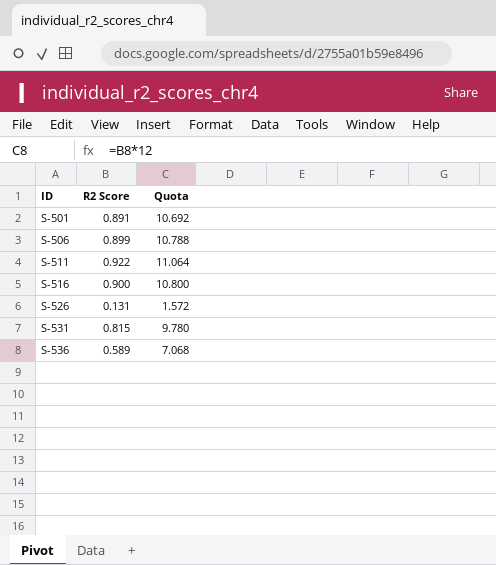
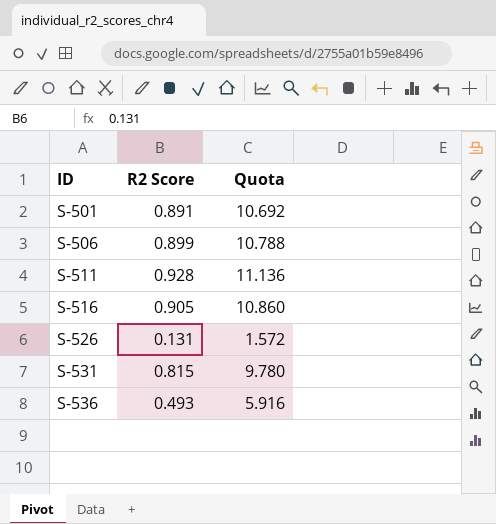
S-511 | R2 Score: 0.922 -> 0.928
S-511 | Quota: 11.064 -> 11.136
S-516 | R2 Score: 0.900 -> 0.905
S-516 | Quota: 10.800 -> 10.860
S-536 | R2 Score: 0.589 -> 0.493
S-536 | Quota: 7.068 -> 5.916

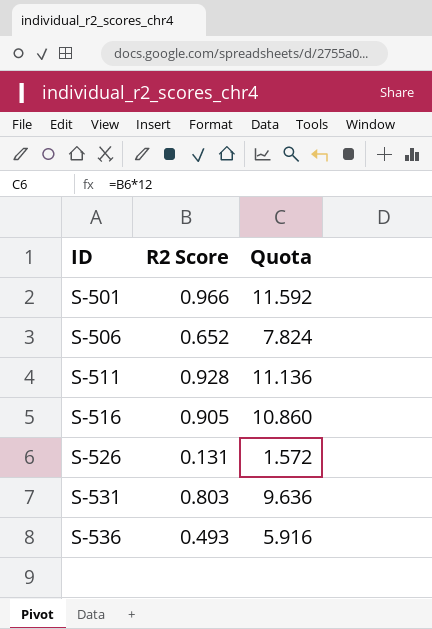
S-501 | R2 Score: 0.891 -> 0.966
S-501 | Quota: 10.692 -> 11.592
S-506 | R2 Score: 0.899 -> 0.652
S-506 | Quota: 10.788 -> 7.824
S-531 | R2 Score: 0.815 -> 0.803
S-531 | Quota: 9.780 -> 9.636

